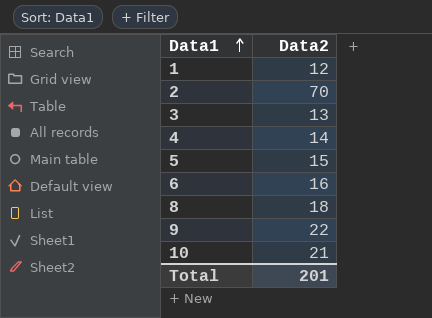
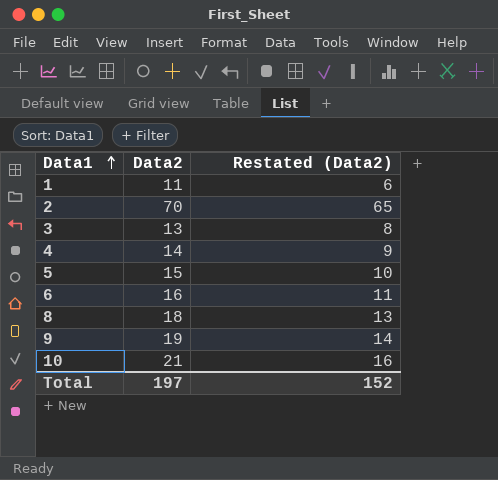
column Restated (Data2) | formula: none -> [Data2] - 5
1 | Data2: 12 -> 11
9 | Data2: 22 -> 19
Total | Data2: 201 -> 197

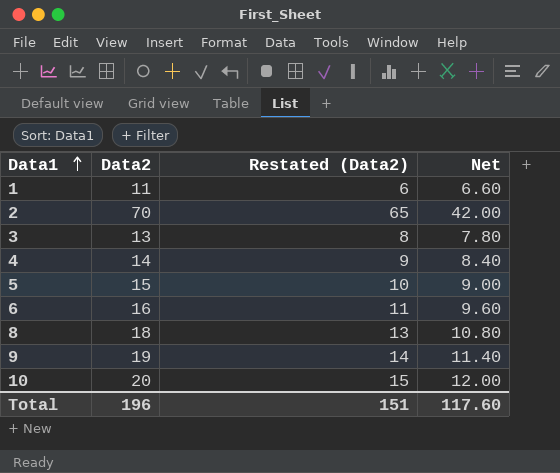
column Net | formula: none -> [Data2] * 0.6
10 | Data2: 21 -> 20
10 | Restated (Data2): 16 -> 15
Total | Data2: 197 -> 196
Total | Restated (Data2): 152 -> 151

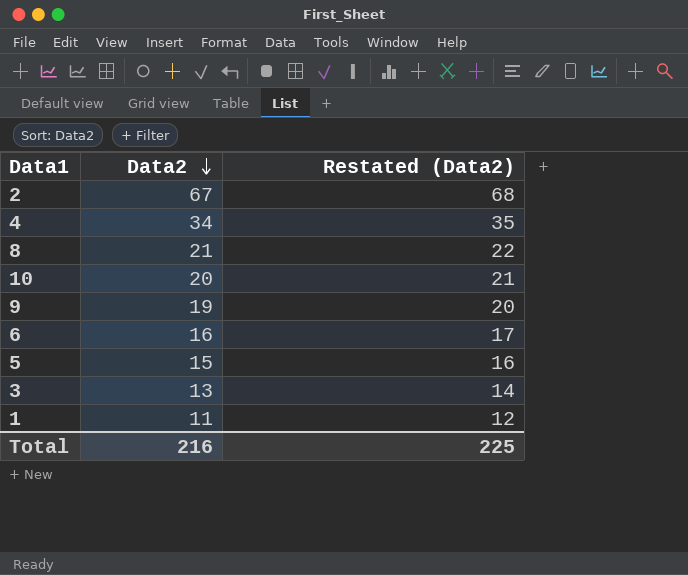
row order: Data1 ascending -> Data2 descending
column Net | formula: [Data2] * 0.6 -> none
column Restated (Data2) | formula: [Data2] - 5 -> [Data2] + 1
2 | Data2: 70 -> 67
4 | Data2: 14 -> 34
8 | Data2: 18 -> 21
Total | Data2: 196 -> 216
Total | Restated (Data2): 151 -> 225

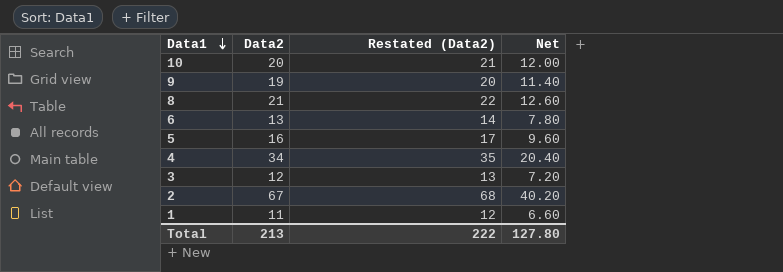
row order: Data2 descending -> Data1 descending
column Net | formula: none -> [Data2] * 0.6
6 | Data2: 16 -> 13
6 | Restated (Data2): 17 -> 14
5 | Data2: 15 -> 16
5 | Restated (Data2): 16 -> 17
3 | Data2: 13 -> 12
3 | Restated (Data2): 14 -> 13
Total | Data2: 216 -> 213
Total | Restated (Data2): 225 -> 222

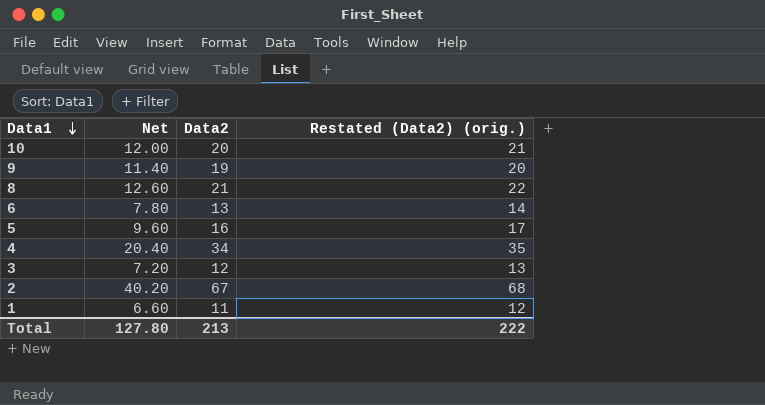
column Net | position: 4 -> 2
column name: Restated (Data2) -> Restated (Data2) (orig.)

